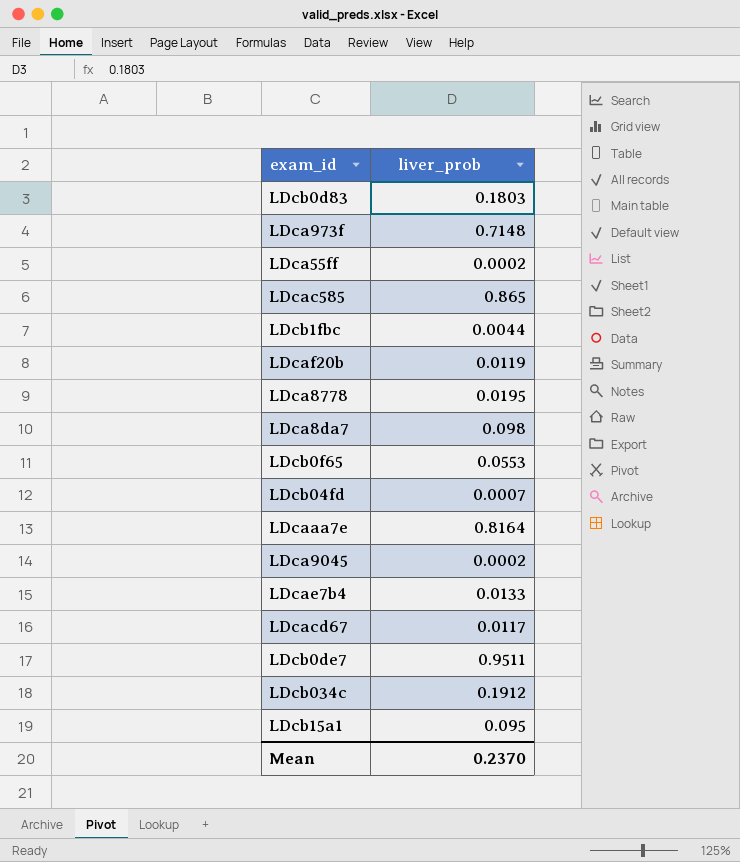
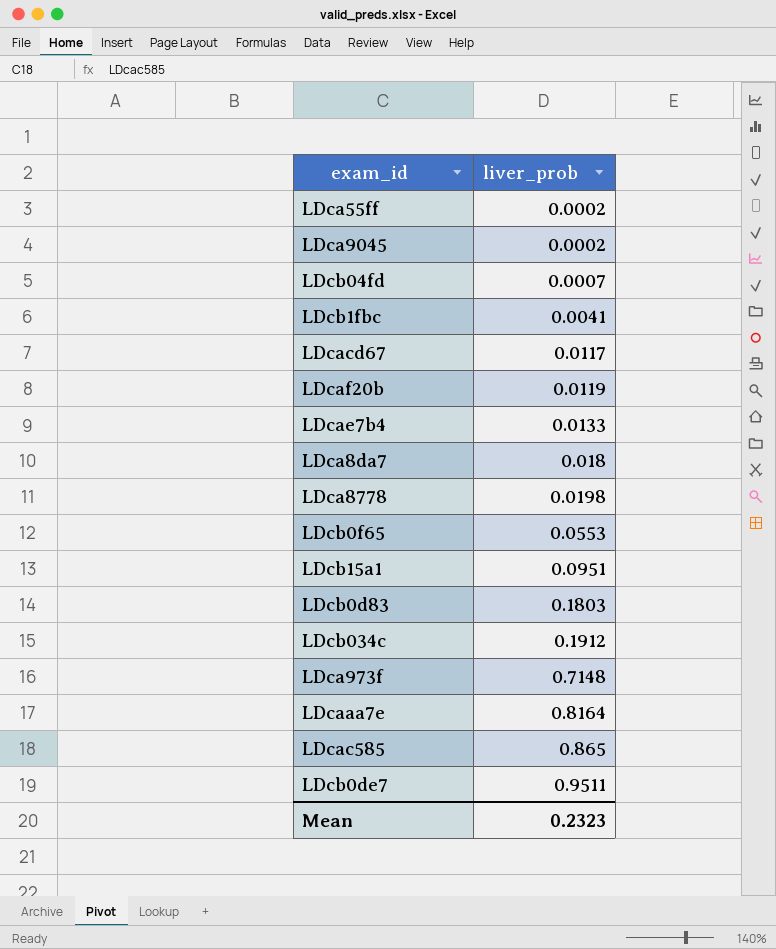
row order: none -> liver_prob ascending
LDcb1fbc | liver_prob: 0.0044 -> 0.0041
LDca8da7 | liver_prob: 0.098 -> 0.018
LDca8778 | liver_prob: 0.0195 -> 0.0198
LDcb15a1 | liver_prob: 0.095 -> 0.0951
Mean | liver_prob: 0.2370 -> 0.2323

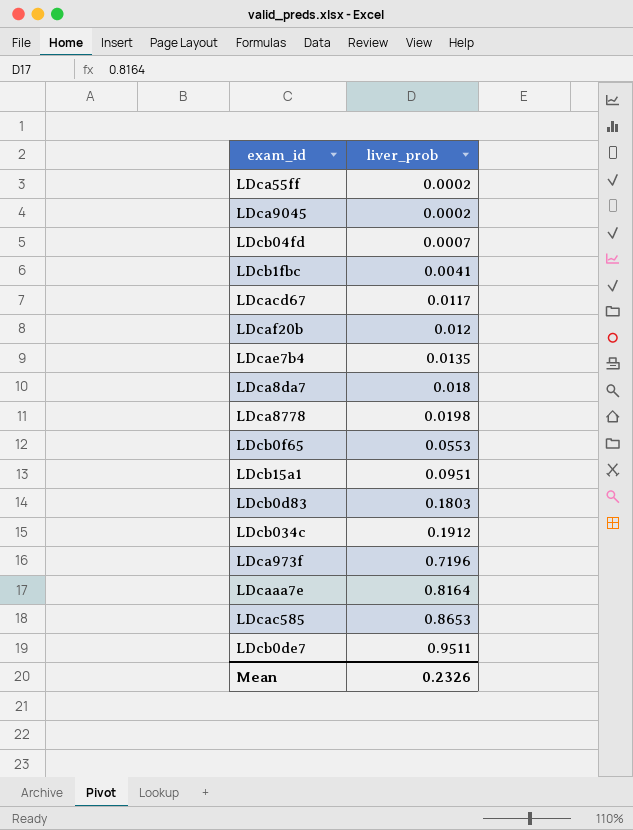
LDcaf20b | liver_prob: 0.0119 -> 0.012
LDcae7b4 | liver_prob: 0.0133 -> 0.0135
LDca973f | liver_prob: 0.7148 -> 0.7196
LDcac585 | liver_prob: 0.865 -> 0.8653
Mean | liver_prob: 0.2323 -> 0.2326

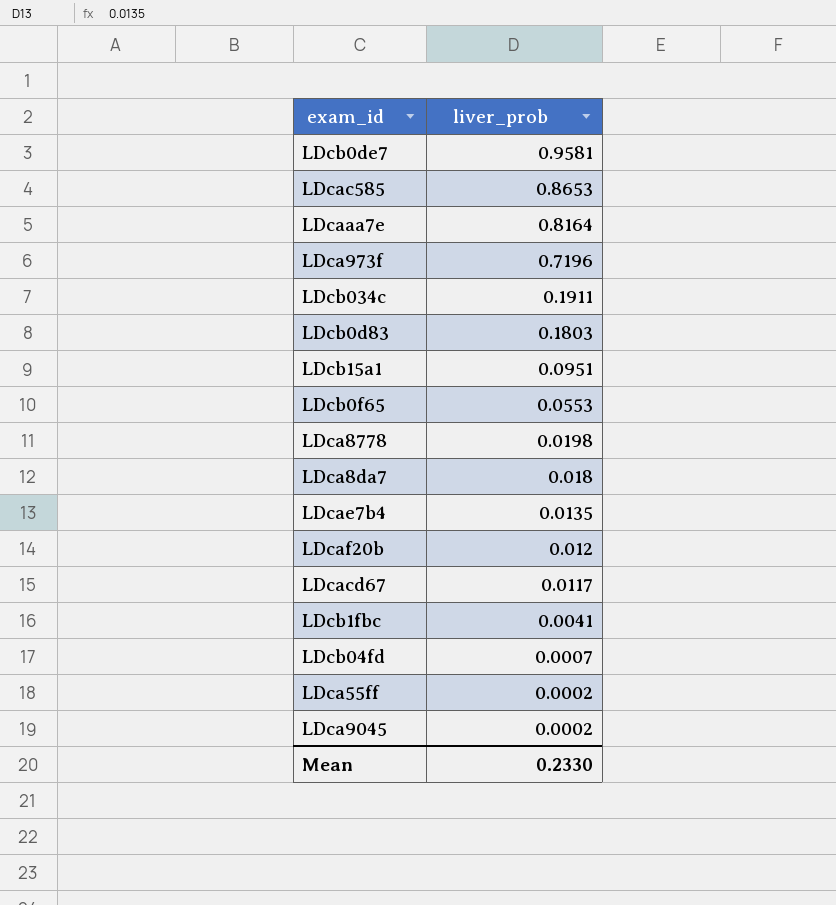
row order: liver_prob ascending -> liver_prob descending
LDcb0de7 | liver_prob: 0.9511 -> 0.9581
LDcb034c | liver_prob: 0.1912 -> 0.1911
Mean | liver_prob: 0.2326 -> 0.2330

